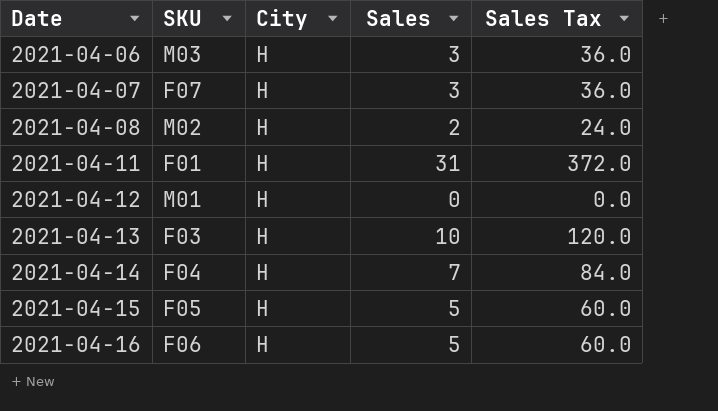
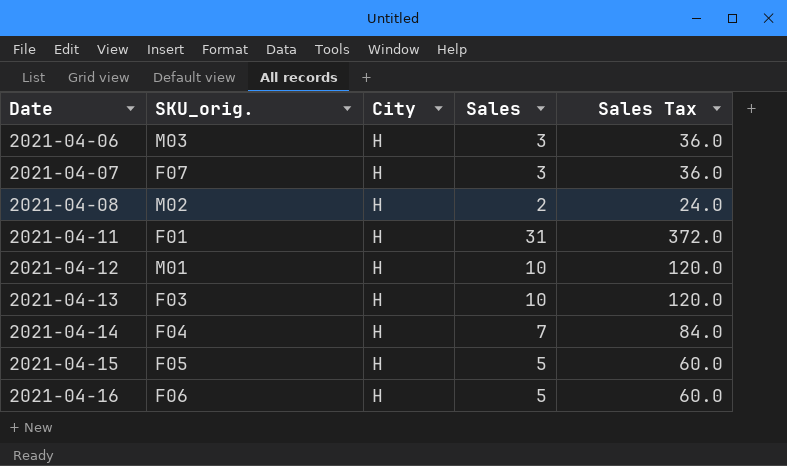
column name: SKU -> SKU_orig.
2021-04-12 | Sales: 0 -> 10
2021-04-12 | Sales Tax: 0.0 -> 120.0

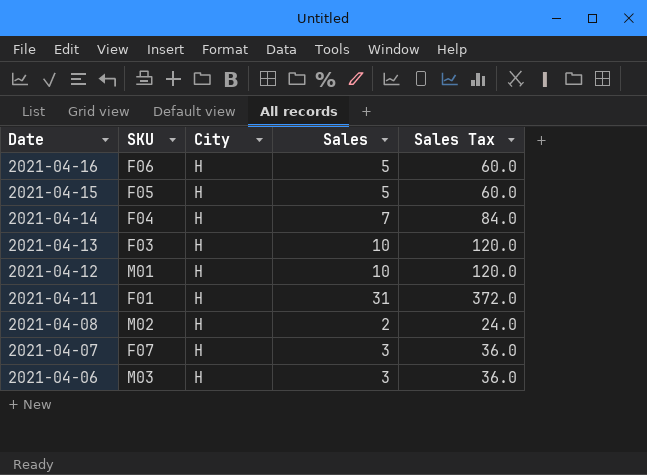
row order: Date ascending -> Date descending
column name: SKU_orig. -> SKU

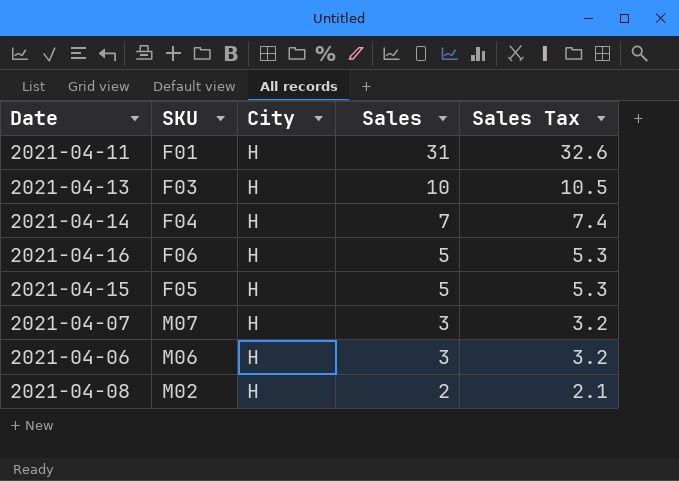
row order: Date descending -> Sales descending
column Sales Tax | formula: [Sales] * 12 -> [Sales] * 1.05
row 2021-04-12: M01 | H | 10 | 120.0 -> none
2021-04-07 | SKU: F07 -> M07
2021-04-06 | SKU: M03 -> M06

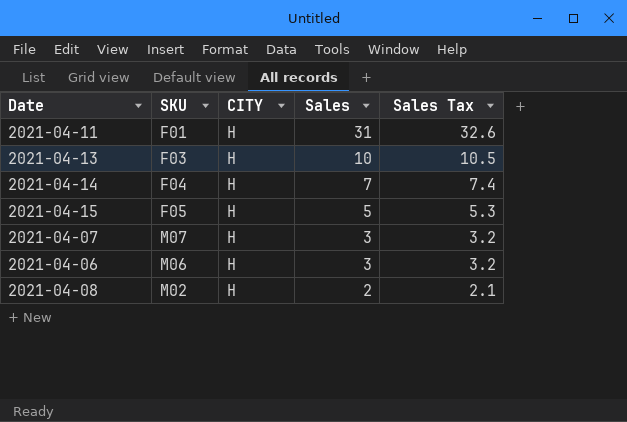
column name: City -> CITY
row 2021-04-16: F06 | H | 5 | 5.3 -> none

